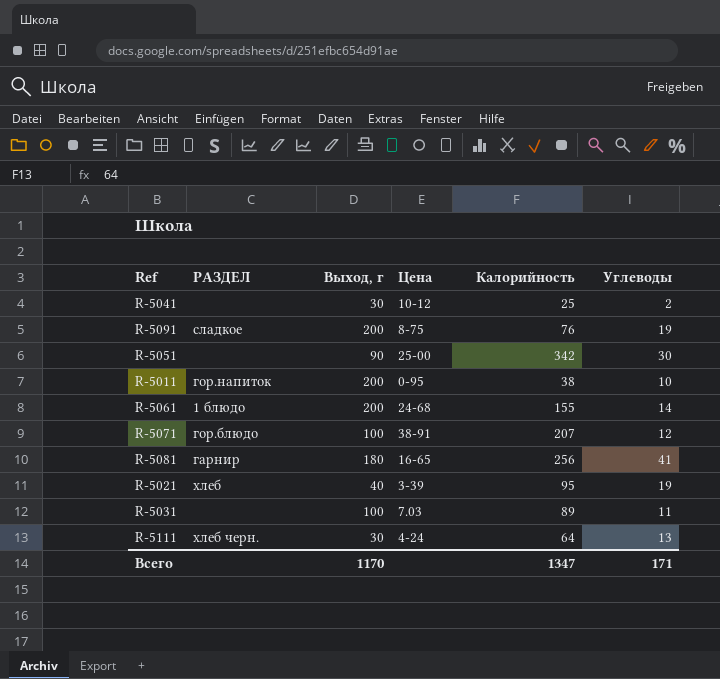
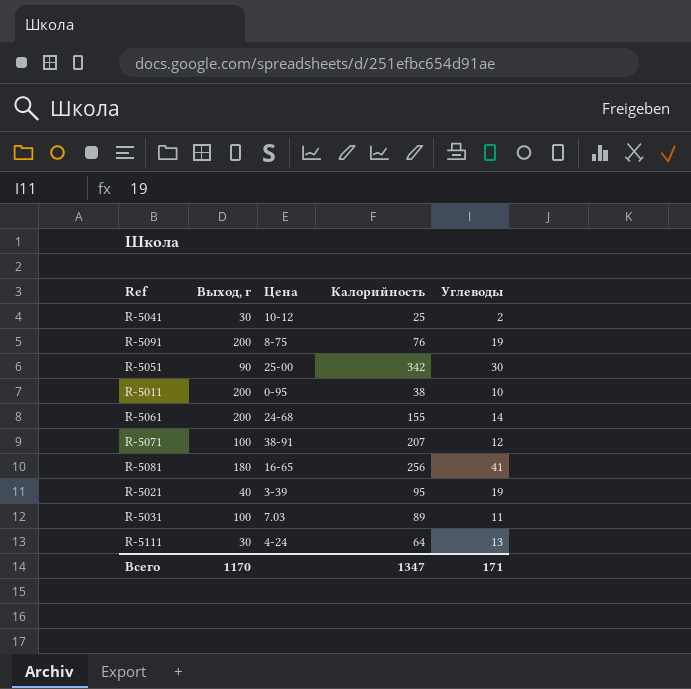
column РАЗДЕЛ | position: 2 -> none

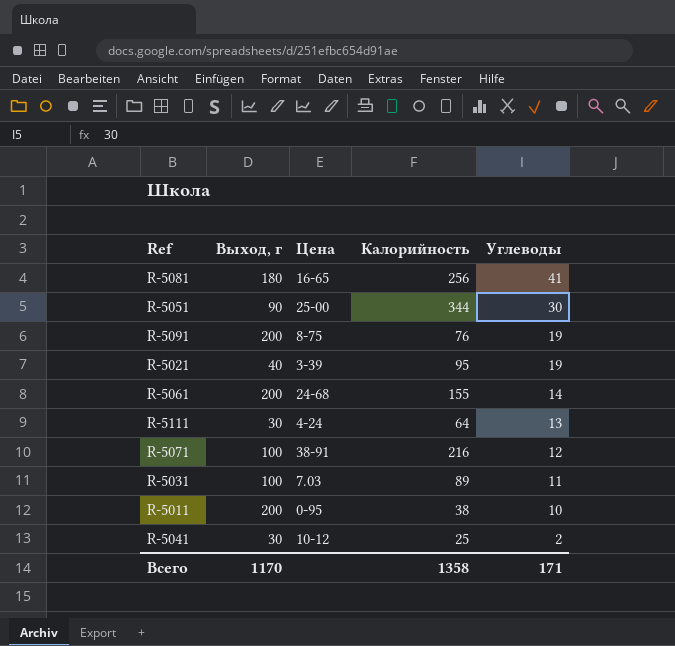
row order: none -> Углеводы descending
R-5051 | Калорийность: 342 -> 344
R-5071 | Калорийность: 207 -> 216
Всего | Калорийность: 1347 -> 1358

